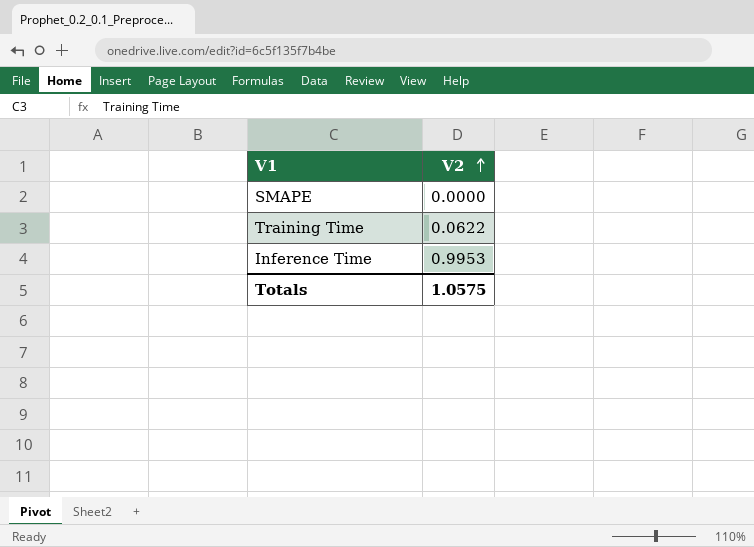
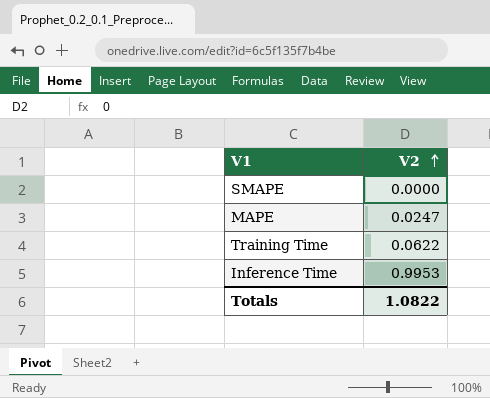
row MAPE: none -> 0.0247
Totals | V2: 1.0575 -> 1.0822

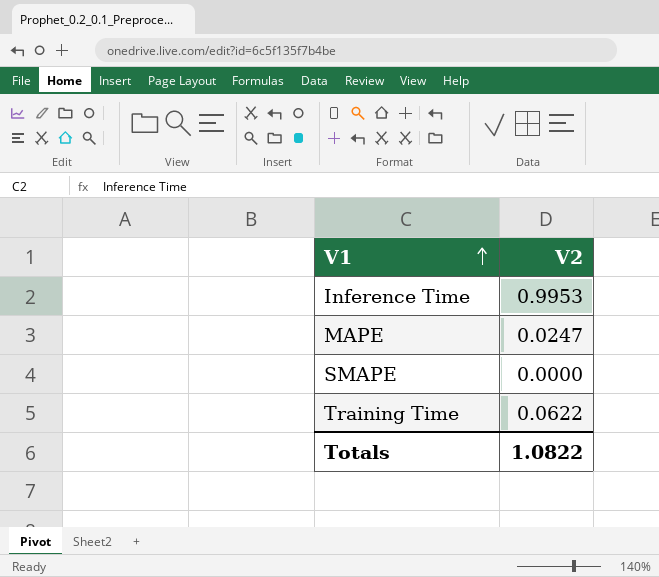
row order: V2 ascending -> V1 ascending

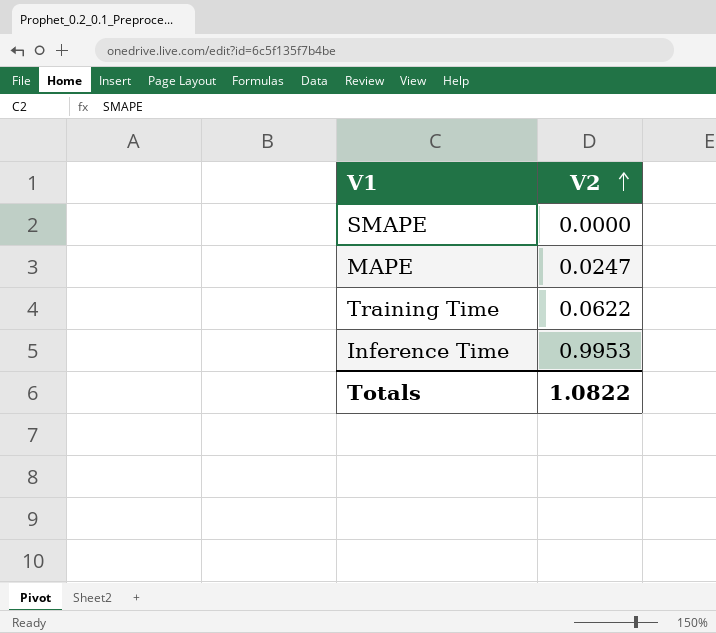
row order: V1 ascending -> V2 ascending

